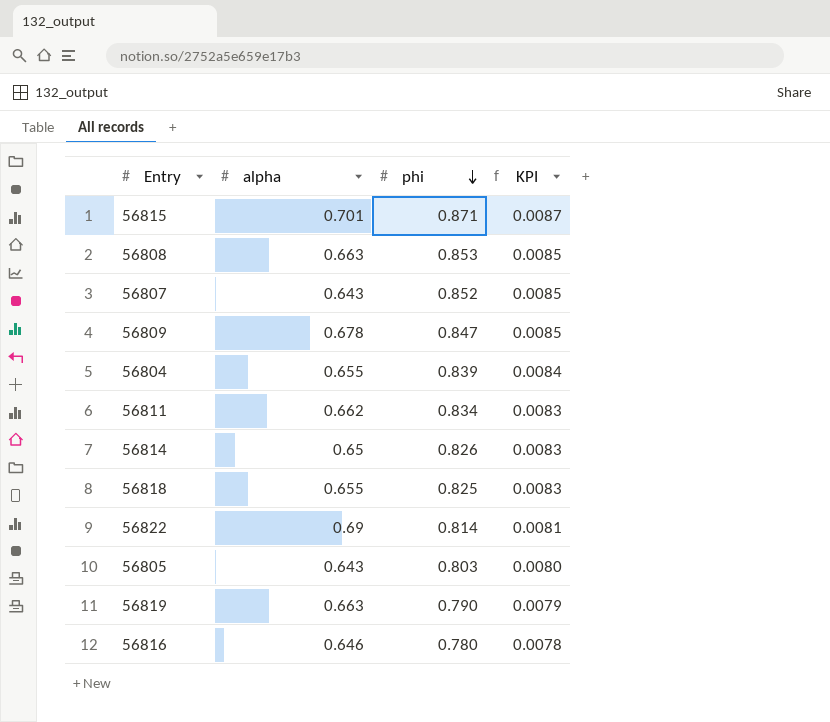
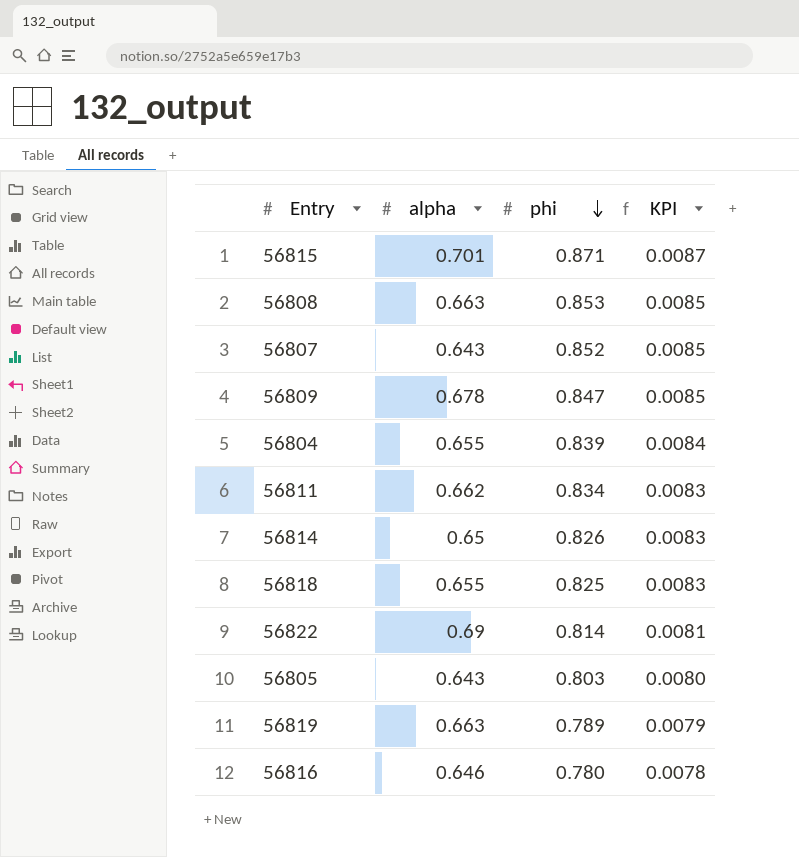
56819 | phi: 0.790 -> 0.789

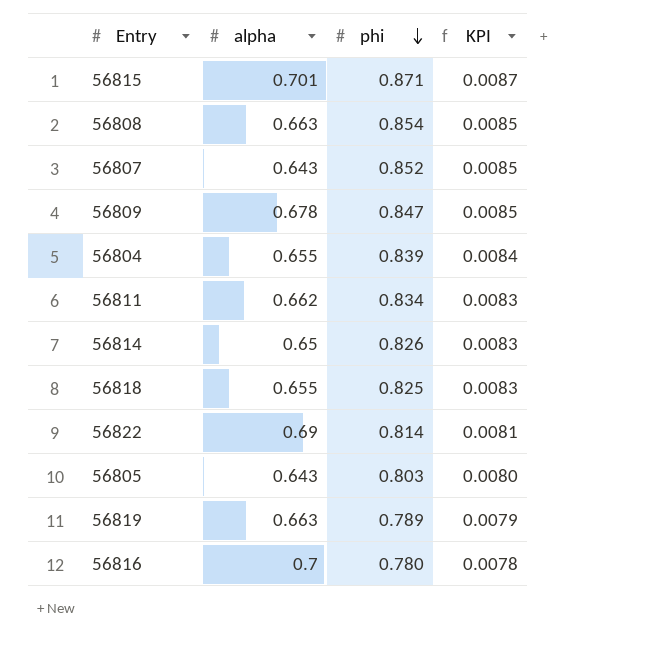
56808 | phi: 0.853 -> 0.854
56816 | alpha: 0.646 -> 0.7

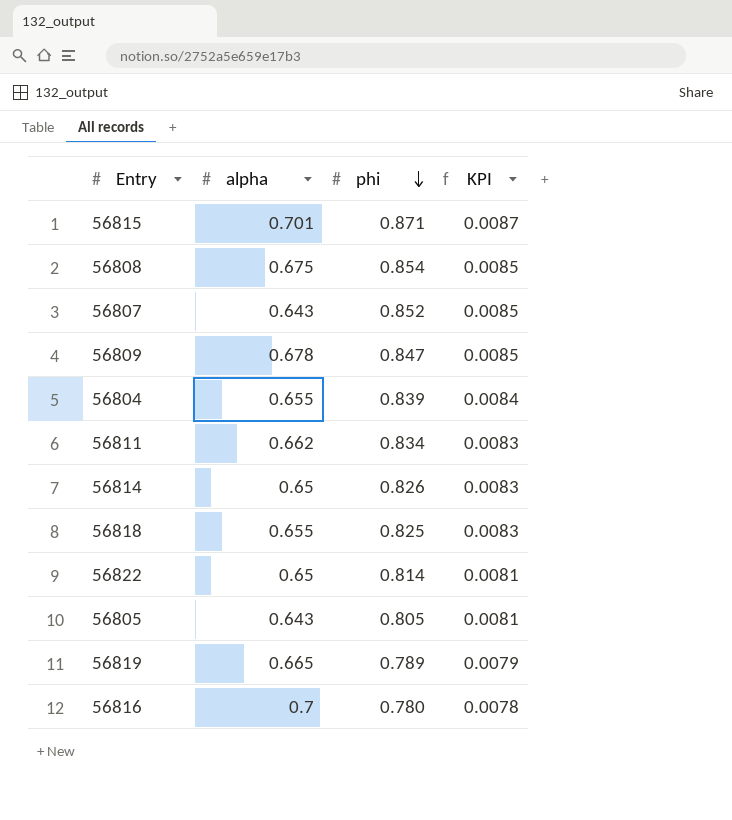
56808 | alpha: 0.663 -> 0.675
56822 | alpha: 0.69 -> 0.65
56805 | phi: 0.803 -> 0.805
56805 | KPI: 0.0080 -> 0.0081
56819 | alpha: 0.663 -> 0.665

